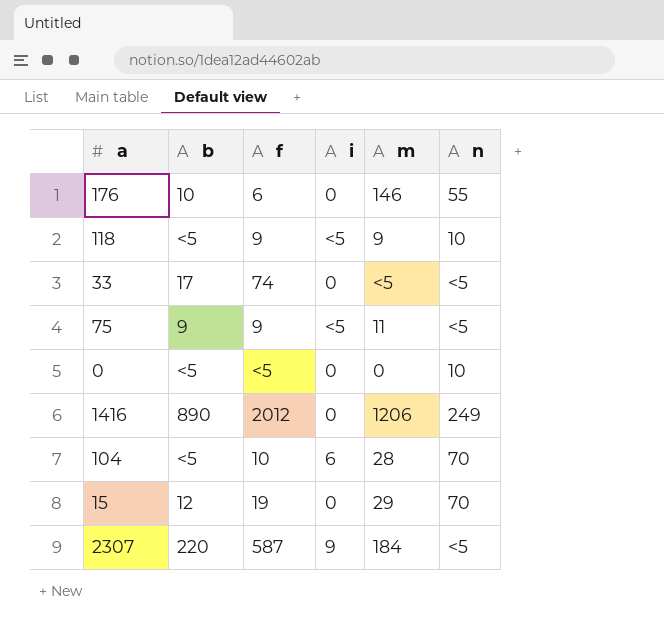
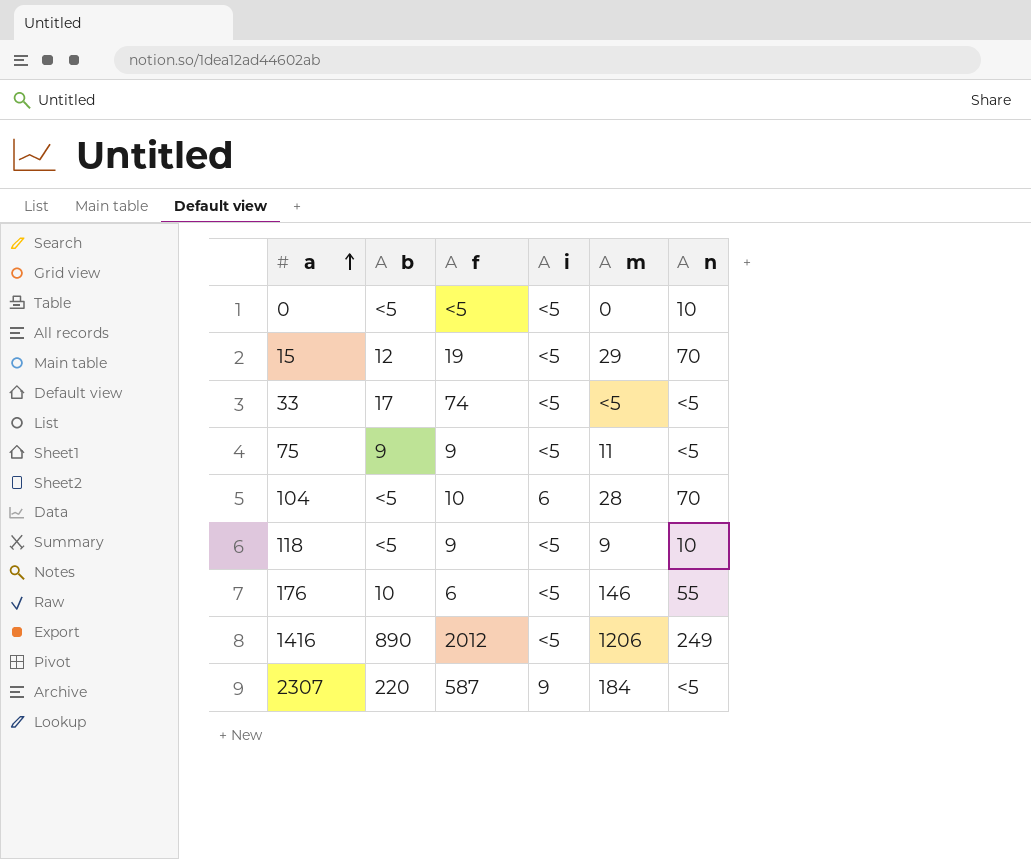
row order: none -> a ascending
0 | i: 0 -> <5
15 | i: 0 -> <5
33 | i: 0 -> <5
176 | i: 0 -> <5
1416 | i: 0 -> <5

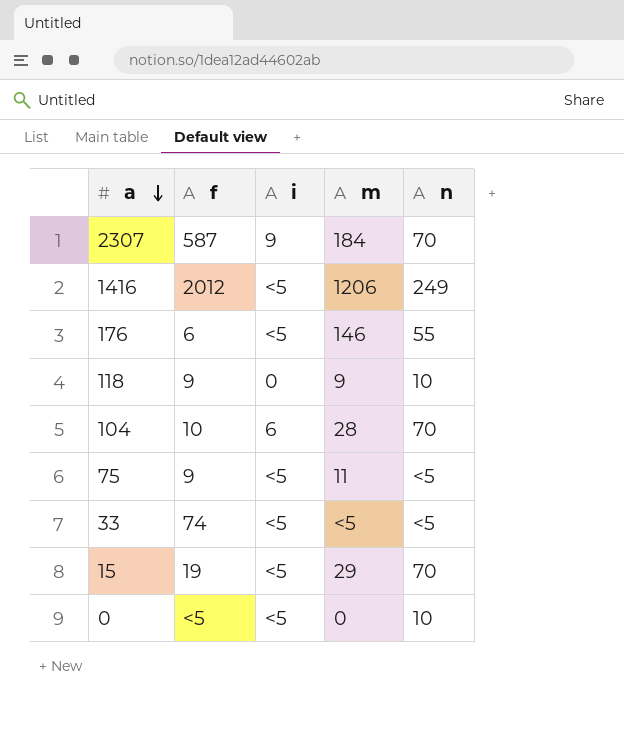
row order: a ascending -> a descending
column b | position: 2 -> none
2307 | n: <5 -> 70
118 | i: <5 -> 0

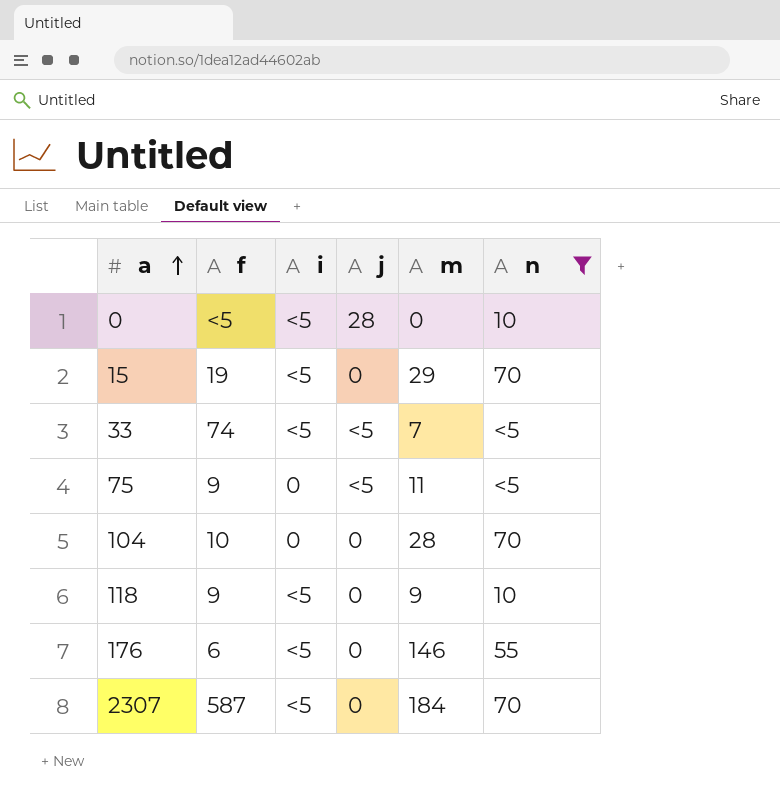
filter: none -> n != 249
row order: a descending -> a ascending
column j | position: none -> 4
33 | m: <5 -> 7
75 | i: <5 -> 0
104 | i: 6 -> 0
118 | i: 0 -> <5
2307 | i: 9 -> <5

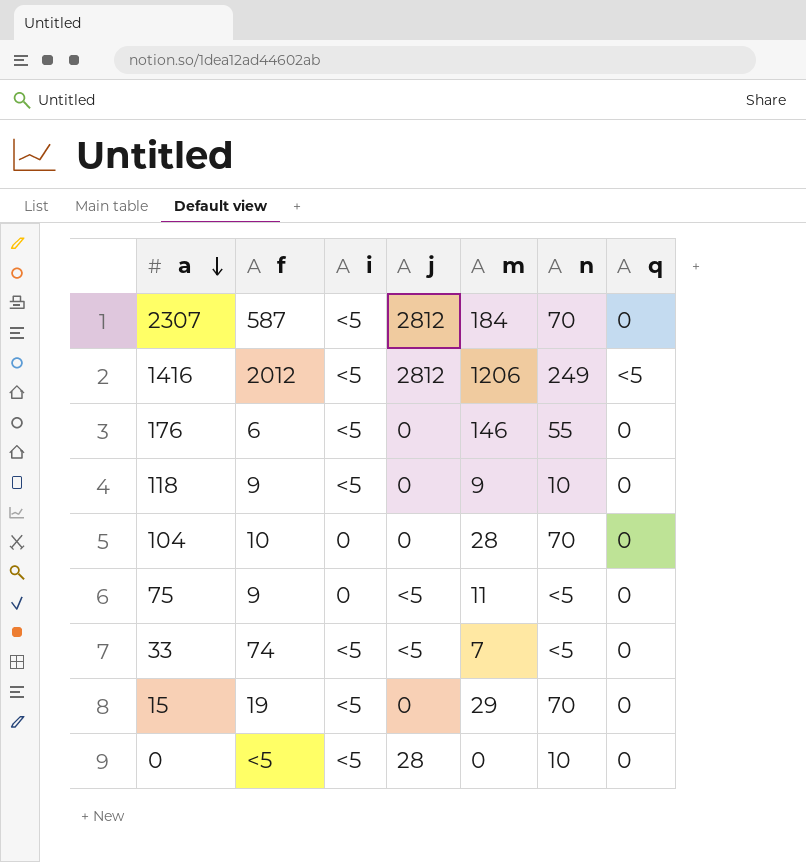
filter: n != 249 -> none
row order: a ascending -> a descending
column q | position: none -> 7
2307 | j: 0 -> 2812

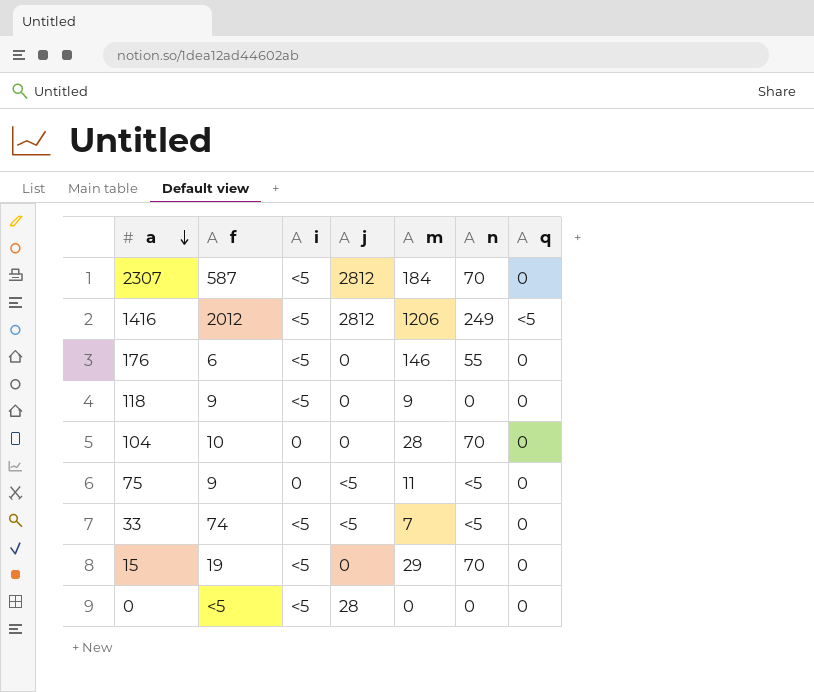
118 | n: 10 -> 0
0 | n: 10 -> 0

